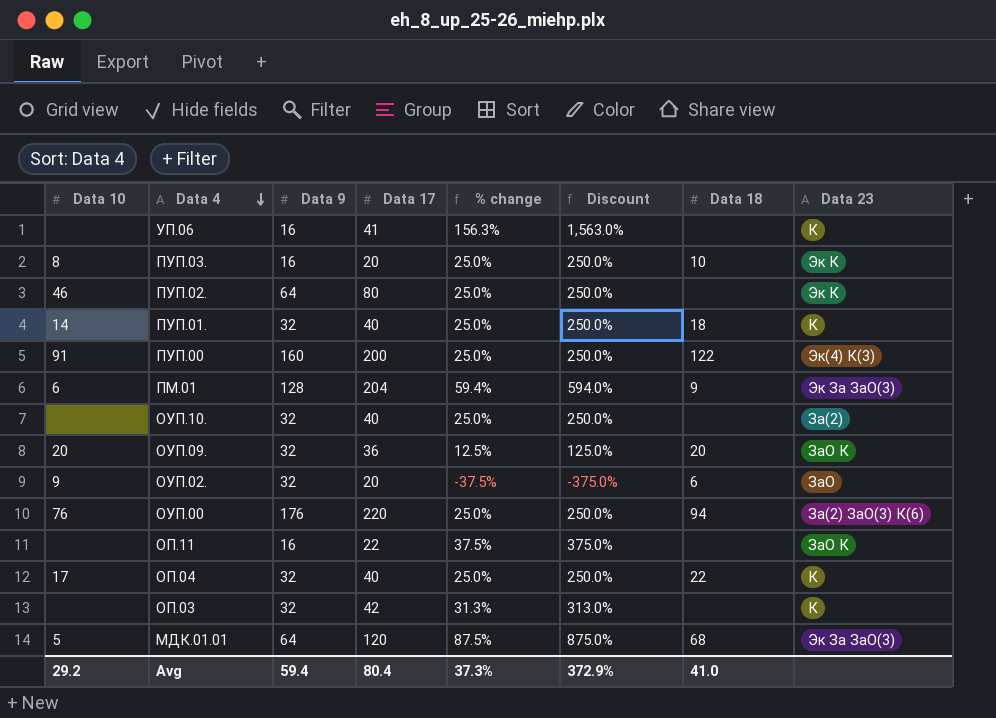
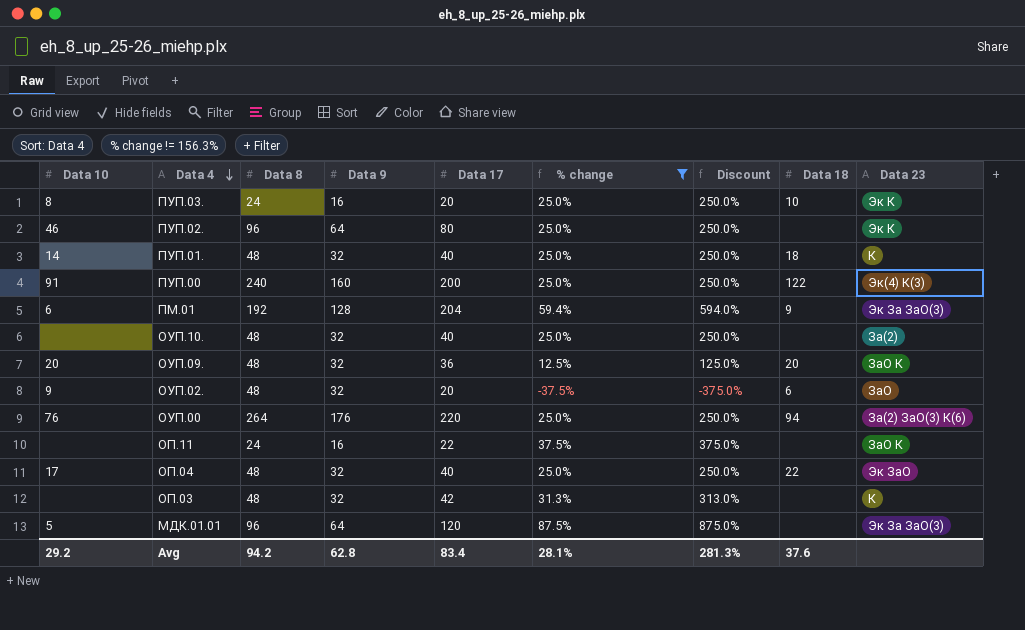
filter: none -> % change != 156.3%
column Data 8 | position: none -> 3
ОП.04 | Data 23: К -> Эк ЗаО
МДК.01.01 | Data 18: 68 -> none
Avg | Data 9: 59.4 -> 62.8
Avg | Data 17: 80.4 -> 83.4
Avg | % change: 37.3% -> 28.1%
Avg | Discount: 372.9% -> 281.3%
Avg | Data 18: 41.0 -> 37.6

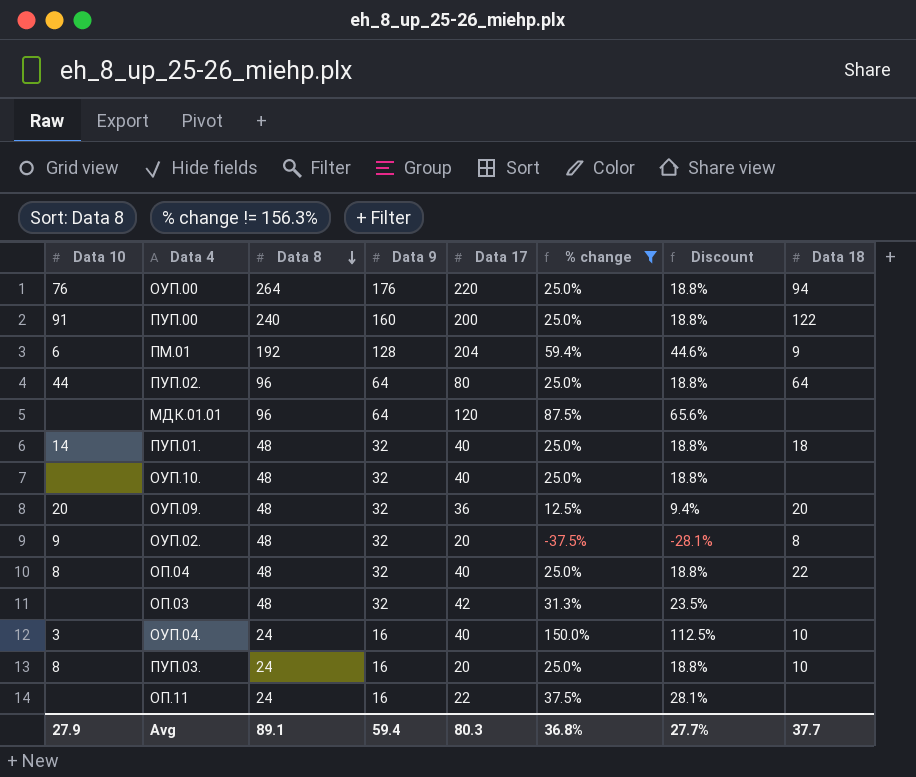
row order: Data 4 descending -> Data 8 descending
column Data 23 | position: 9 -> none
column Discount | formula: [% change] * 10 -> [% change] * 0.75
ПУП.02. | Data 10: 46 -> 44
ПУП.02. | Data 18: none -> 64
МДК.01.01 | Data 10: 5 -> none
ОУП.02. | Data 18: 6 -> 8
ОП.04 | Data 10: 17 -> 8
row ОУП.04.: none -> 3 | 24 | 16 | 40 | 150.0% | 112.5% | 10
Avg | Data 10: 29.2 -> 27.9
Avg | Data 8: 94.2 -> 89.1
Avg | Data 9: 62.8 -> 59.4
Avg | Data 17: 83.4 -> 80.3
Avg | % change: 28.1% -> 36.8%
Avg | Discount: 281.3% -> 27.7%
Avg | Data 18: 37.6 -> 37.7

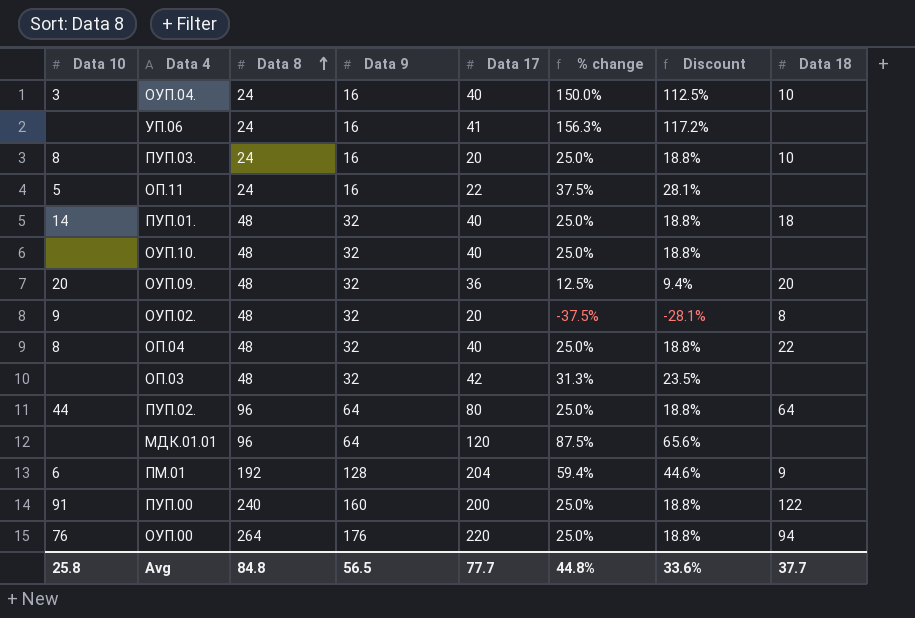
filter: % change != 156.3% -> none
row order: Data 8 descending -> Data 8 ascending
ОП.11 | Data 10: none -> 5
Avg | Data 10: 27.9 -> 25.8
Avg | Data 8: 89.1 -> 84.8
Avg | Data 9: 59.4 -> 56.5
Avg | Data 17: 80.3 -> 77.7
Avg | % change: 36.8% -> 44.8%
Avg | Discount: 27.7% -> 33.6%

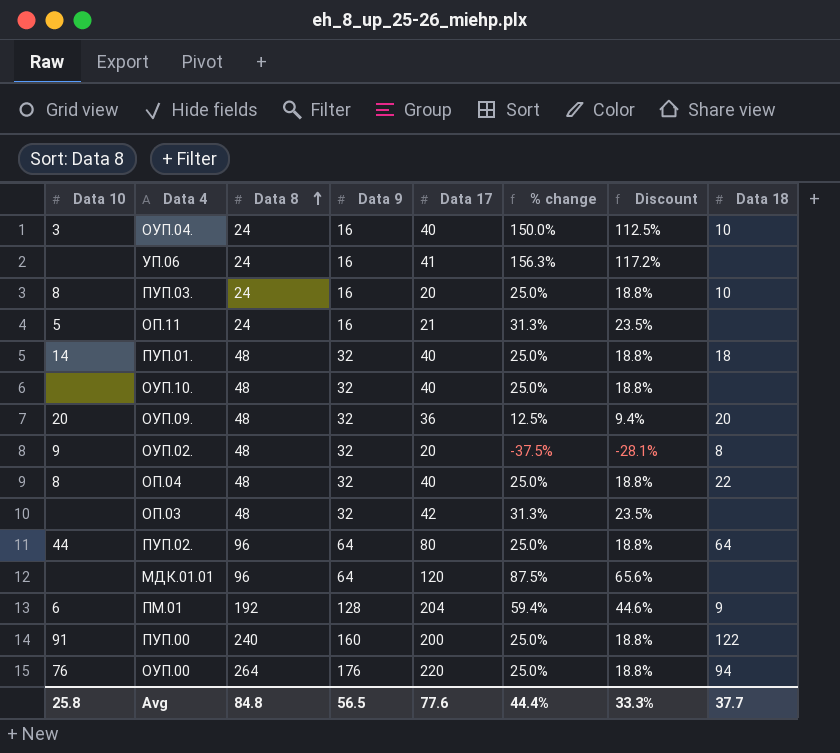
ОП.11 | Data 17: 22 -> 21
ОП.11 | % change: 37.5% -> 31.3%
ОП.11 | Discount: 28.1% -> 23.5%
Avg | Data 17: 77.7 -> 77.6
Avg | % change: 44.8% -> 44.4%
Avg | Discount: 33.6% -> 33.3%

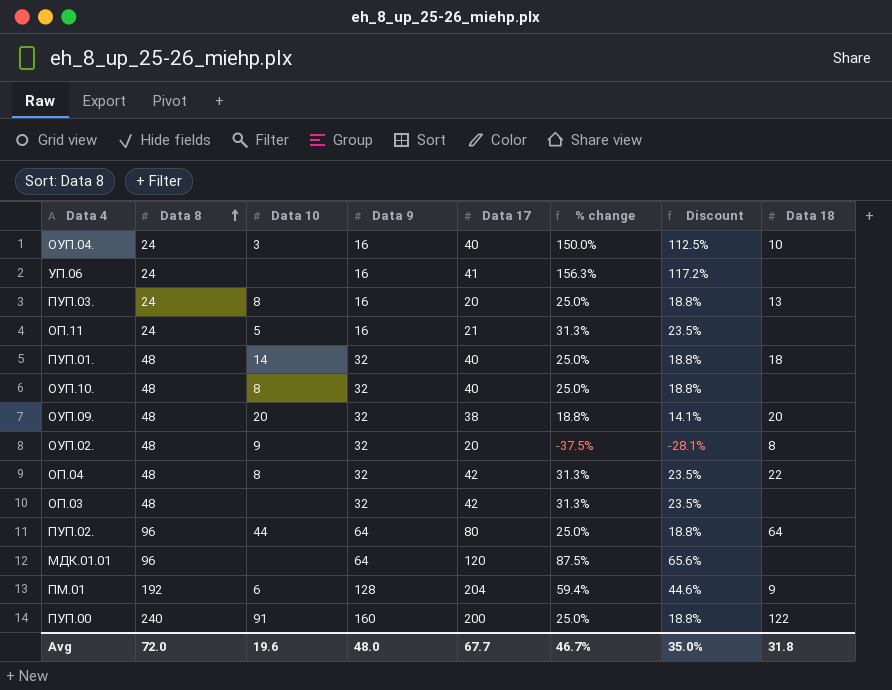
column Data 10 | position: 1 -> 3
row ОУП.00: 76 | 264 | 176 | 220 | 25.0% | 18.8% | 94 -> none
ПУП.03. | Data 18: 10 -> 13
ОУП.10. | Data 10: none -> 8
ОУП.09. | Data 17: 36 -> 38
ОУП.09. | % change: 12.5% -> 18.8%
ОУП.09. | Discount: 9.4% -> 14.1%
ОП.04 | Data 17: 40 -> 42
ОП.04 | % change: 25.0% -> 31.3%
ОП.04 | Discount: 18.8% -> 23.5%
Avg | Data 8: 84.8 -> 72.0
Avg | Data 10: 25.8 -> 19.6
Avg | Data 9: 56.5 -> 48.0
Avg | Data 17: 77.6 -> 67.7
Avg | % change: 44.4% -> 46.7%
Avg | Discount: 33.3% -> 35.0%
Avg | Data 18: 37.7 -> 31.8

